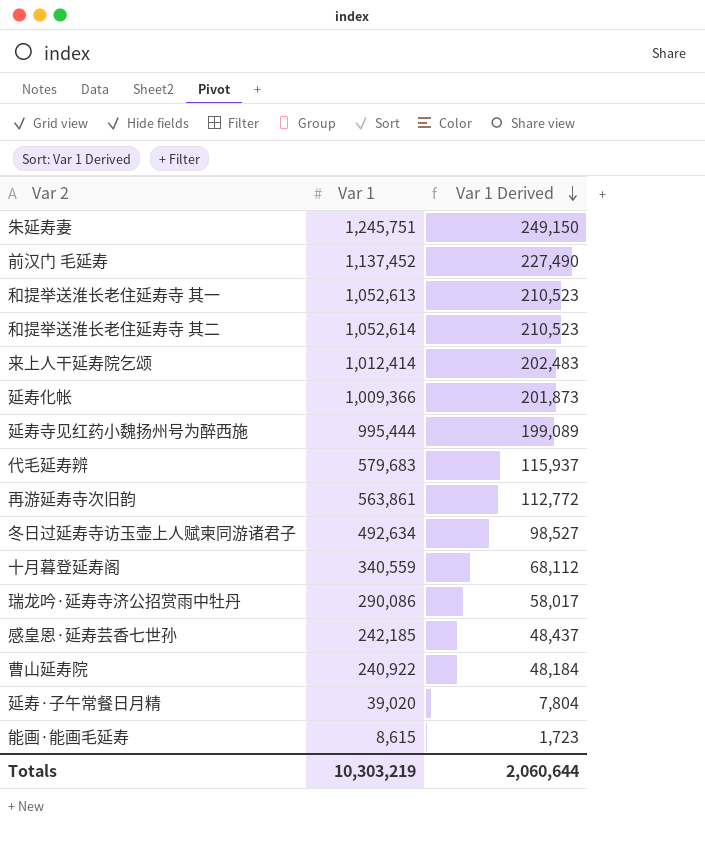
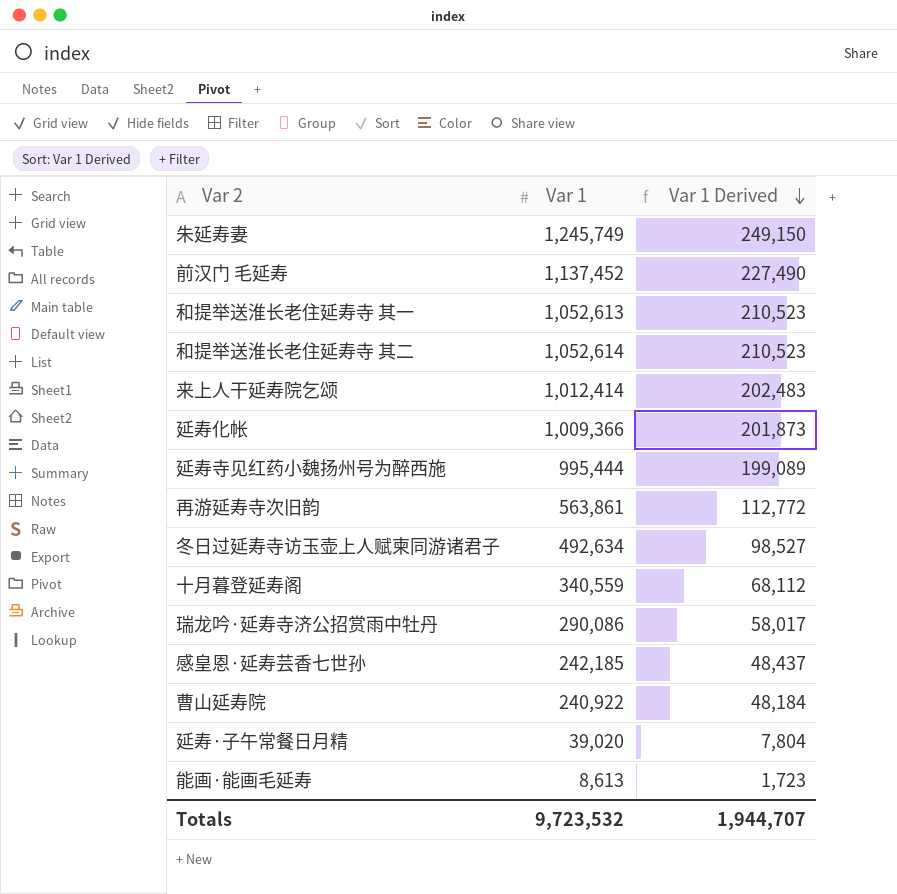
row 代毛延寿辨: 579,683 | 115,937 -> none
朱延寿妻 | Var 1: 1,245,751 -> 1,245,749
能画·能画毛延寿 | Var 1: 8,615 -> 8,613
Totals | Var 1: 10,303,219 -> 9,723,532
Totals | Var 1 Derived: 2,060,644 -> 1,944,707

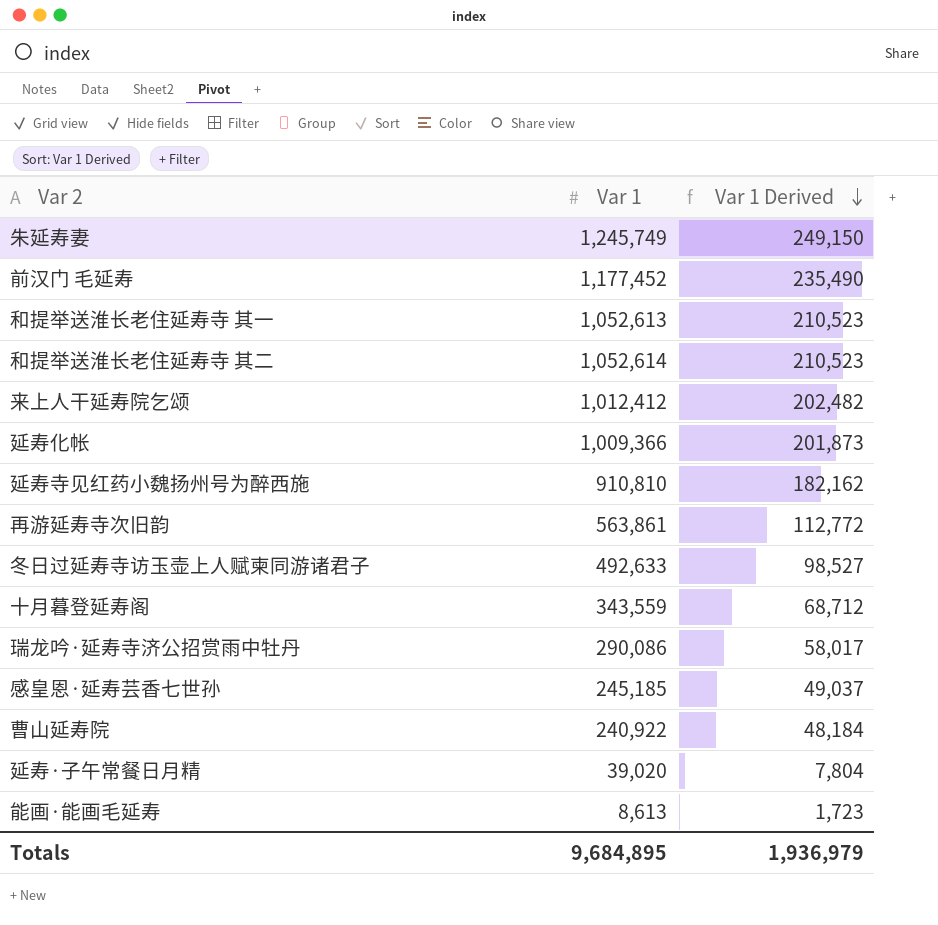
前汉门 毛延寿 | Var 1: 1,137,452 -> 1,177,452
前汉门 毛延寿 | Var 1 Derived: 227,490 -> 235,490
来上人干延寿院乞颂 | Var 1: 1,012,414 -> 1,012,412
来上人干延寿院乞颂 | Var 1 Derived: 202,483 -> 202,482
延寿寺见红药小魏扬州号为醉西施 | Var 1: 995,444 -> 910,810
延寿寺见红药小魏扬州号为醉西施 | Var 1 Derived: 199,089 -> 182,162
冬日过延寿寺访玉壶上人赋柬同游诸君子 | Var 1: 492,634 -> 492,633
十月暮登延寿阁 | Var 1: 340,559 -> 343,559
十月暮登延寿阁 | Var 1 Derived: 68,112 -> 68,712
感皇恩·延寿芸香七世孙 | Var 1: 242,185 -> 245,185
感皇恩·延寿芸香七世孙 | Var 1 Derived: 48,437 -> 49,037
Totals | Var 1: 9,723,532 -> 9,684,895
Totals | Var 1 Derived: 1,944,707 -> 1,936,979

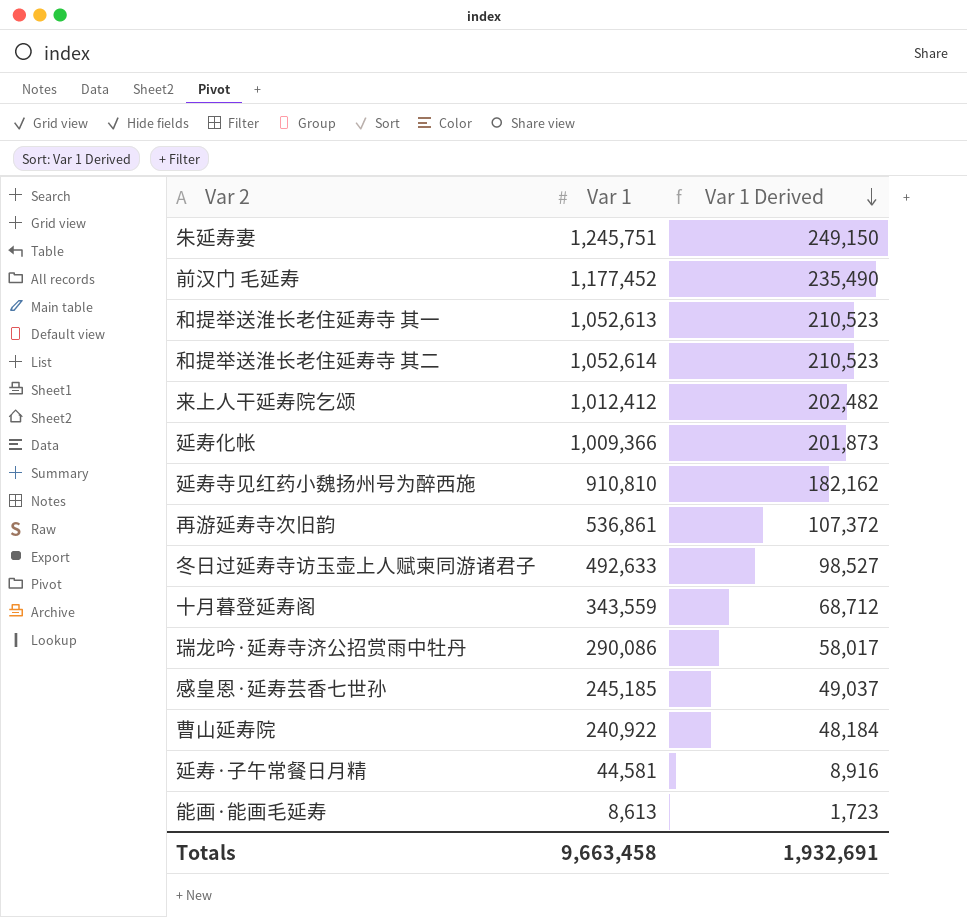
朱延寿妻 | Var 1: 1,245,749 -> 1,245,751
再游延寿寺次旧韵 | Var 1: 563,861 -> 536,861
再游延寿寺次旧韵 | Var 1 Derived: 112,772 -> 107,372
延寿·子午常餐日月精 | Var 1: 39,020 -> 44,581
延寿·子午常餐日月精 | Var 1 Derived: 7,804 -> 8,916
Totals | Var 1: 9,684,895 -> 9,663,458
Totals | Var 1 Derived: 1,936,979 -> 1,932,691

